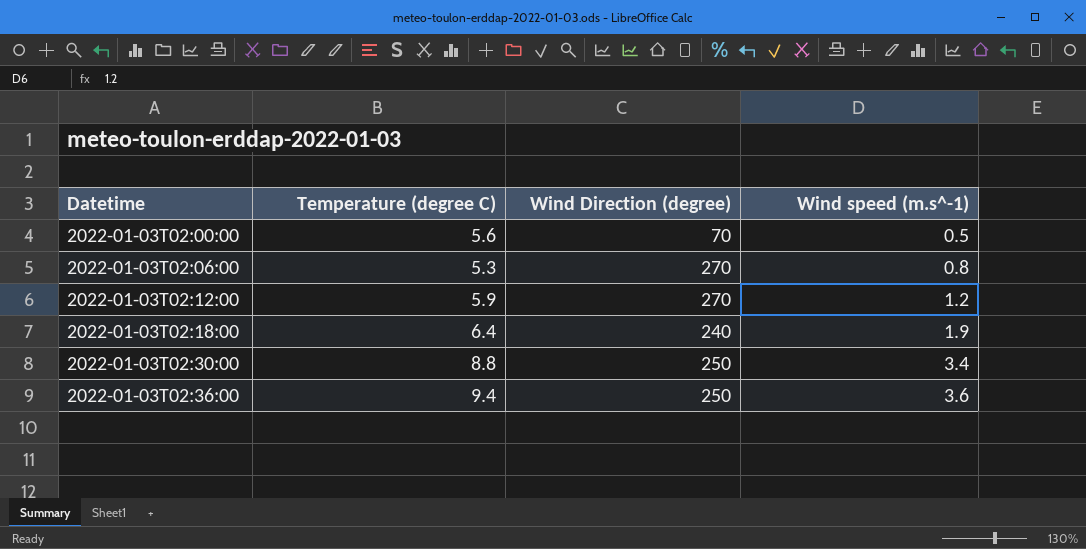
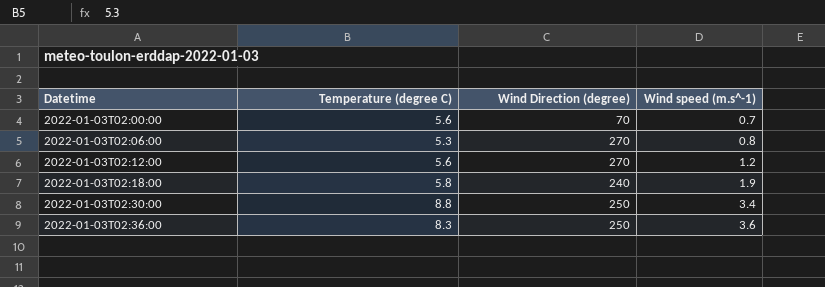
2022-01-03T02:00:00 | Wind speed (m.s^-1): 0.5 -> 0.7
2022-01-03T02:12:00 | Temperature (degree C): 5.9 -> 5.6
2022-01-03T02:18:00 | Temperature (degree C): 6.4 -> 5.8
2022-01-03T02:36:00 | Temperature (degree C): 9.4 -> 8.3

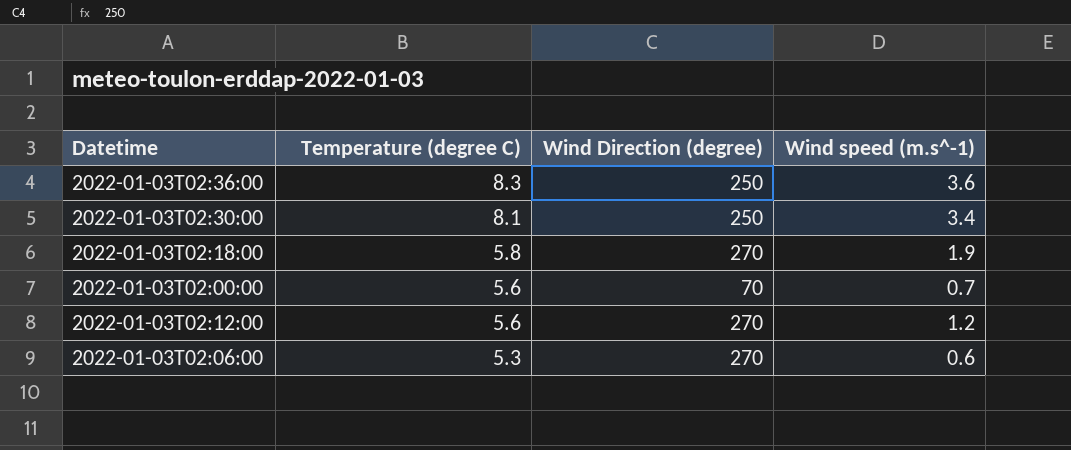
row order: Datetime ascending -> Temperature (degree C) descending
2022-01-03T02:30:00 | Temperature (degree C): 8.8 -> 8.1
2022-01-03T02:18:00 | Wind Direction (degree): 240 -> 270
2022-01-03T02:06:00 | Wind speed (m.s^-1): 0.8 -> 0.6

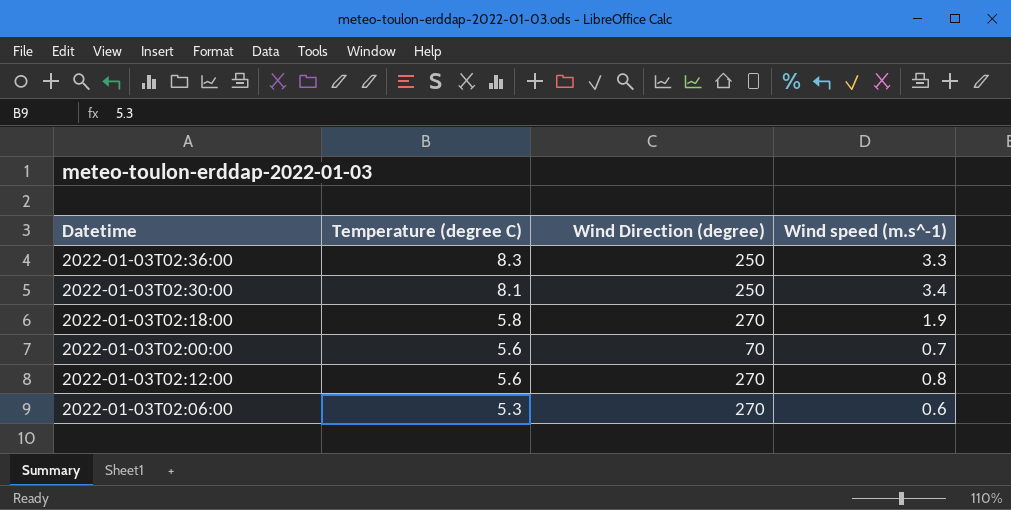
2022-01-03T02:36:00 | Wind speed (m.s^-1): 3.6 -> 3.3
2022-01-03T02:12:00 | Wind speed (m.s^-1): 1.2 -> 0.8

